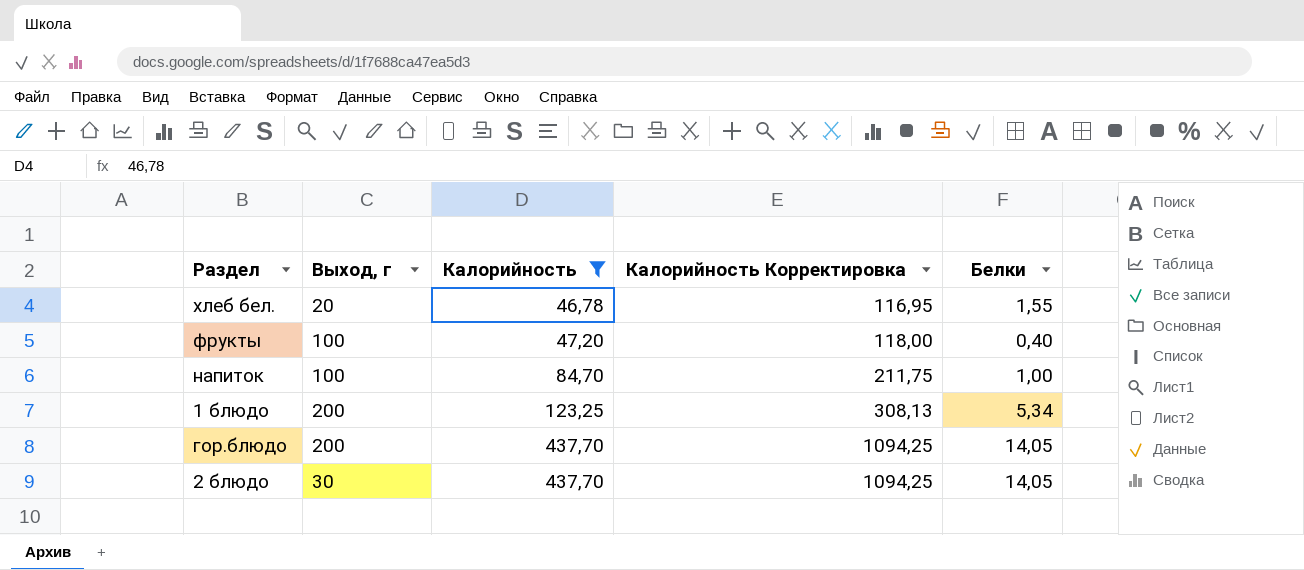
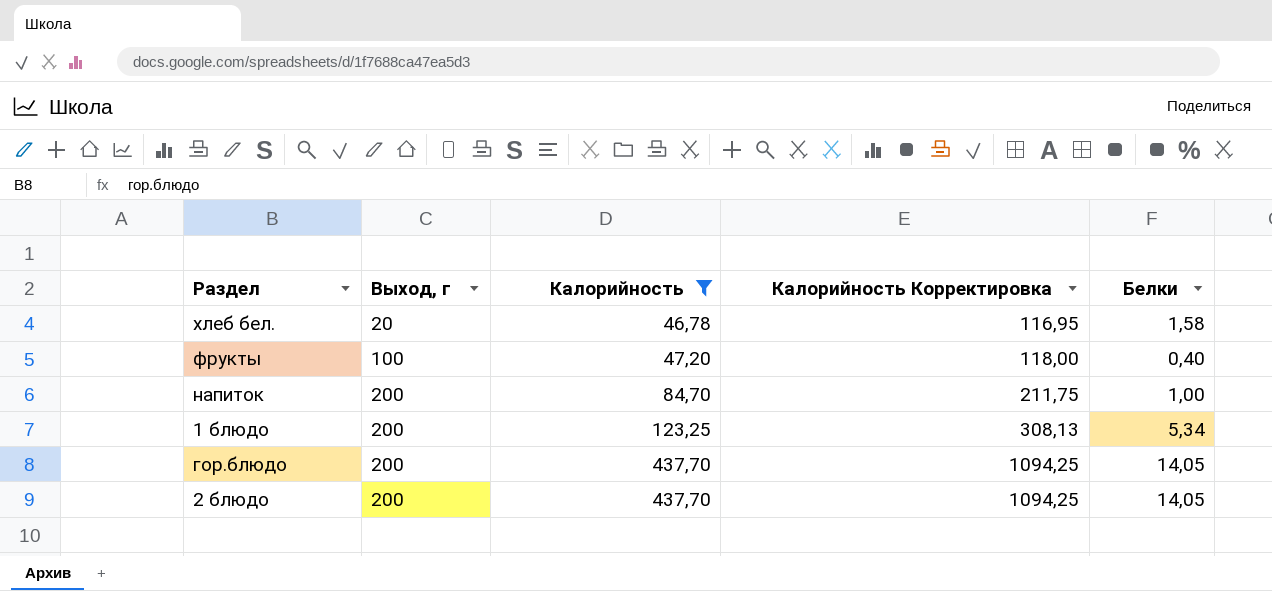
хлеб бел. | Белки: 1,55 -> 1,58
напиток | Выход, г: 100 -> 200
2 блюдо | Выход, г: 30 -> 200

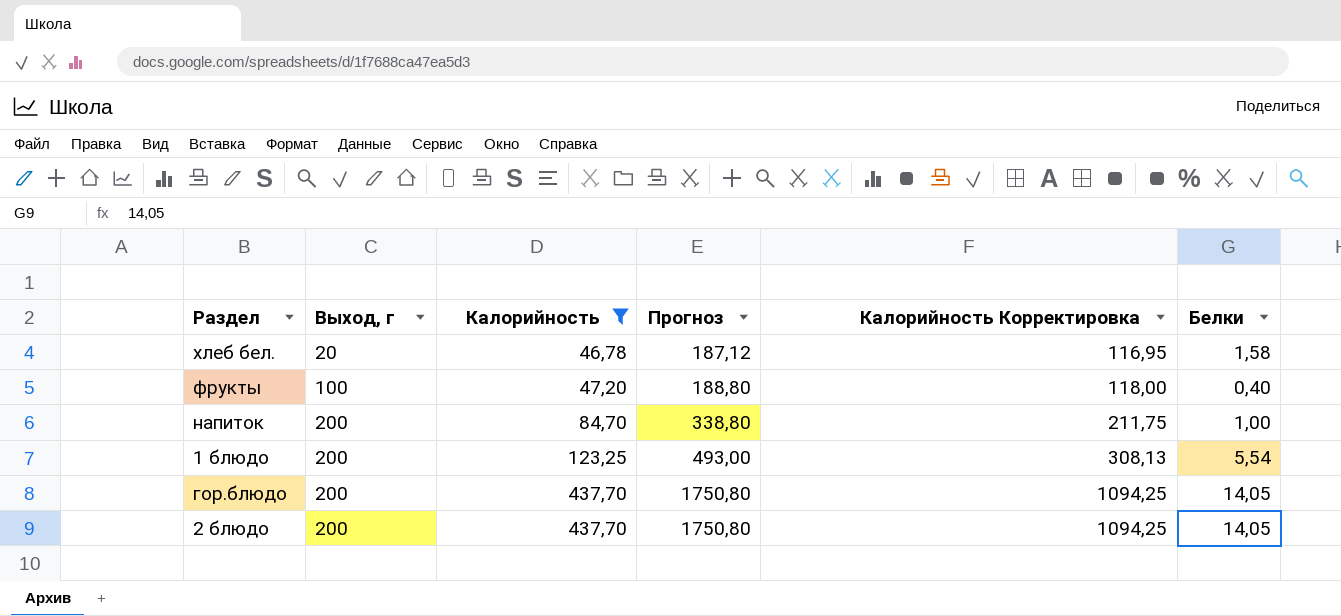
column Прогноз | formula: none -> [Калорийность] * 4
1 блюдо | Белки: 5,34 -> 5,54

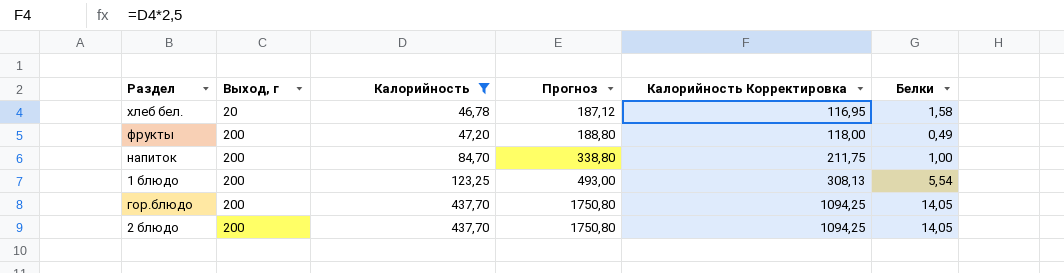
фрукты | Выход, г: 100 -> 200
фрукты | Белки: 0,40 -> 0,49

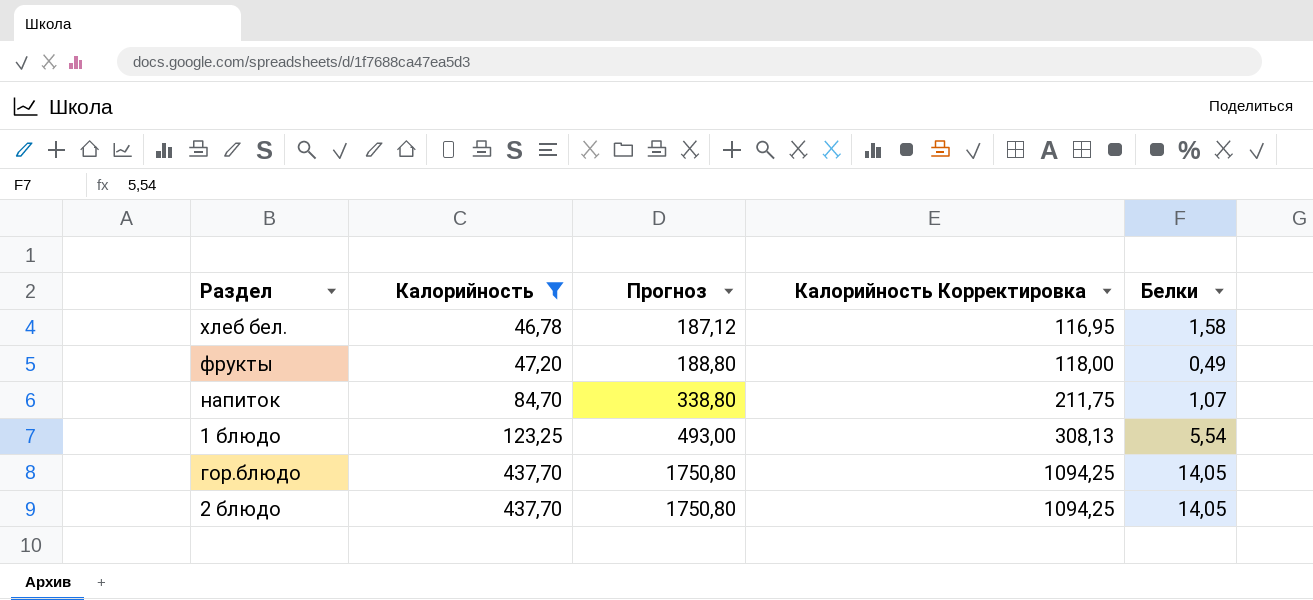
column Выход, г | position: 2 -> none
напиток | Белки: 1,00 -> 1,07

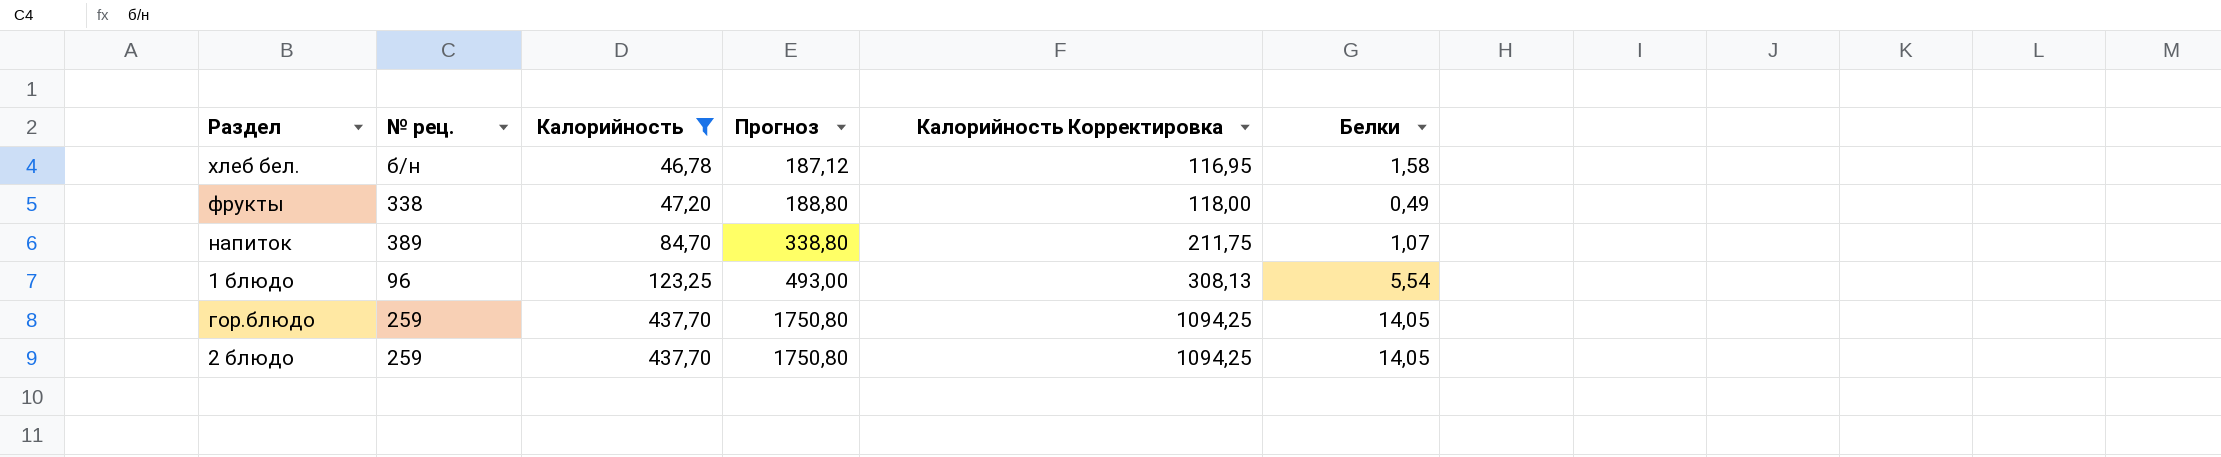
column № рец. | position: none -> 2

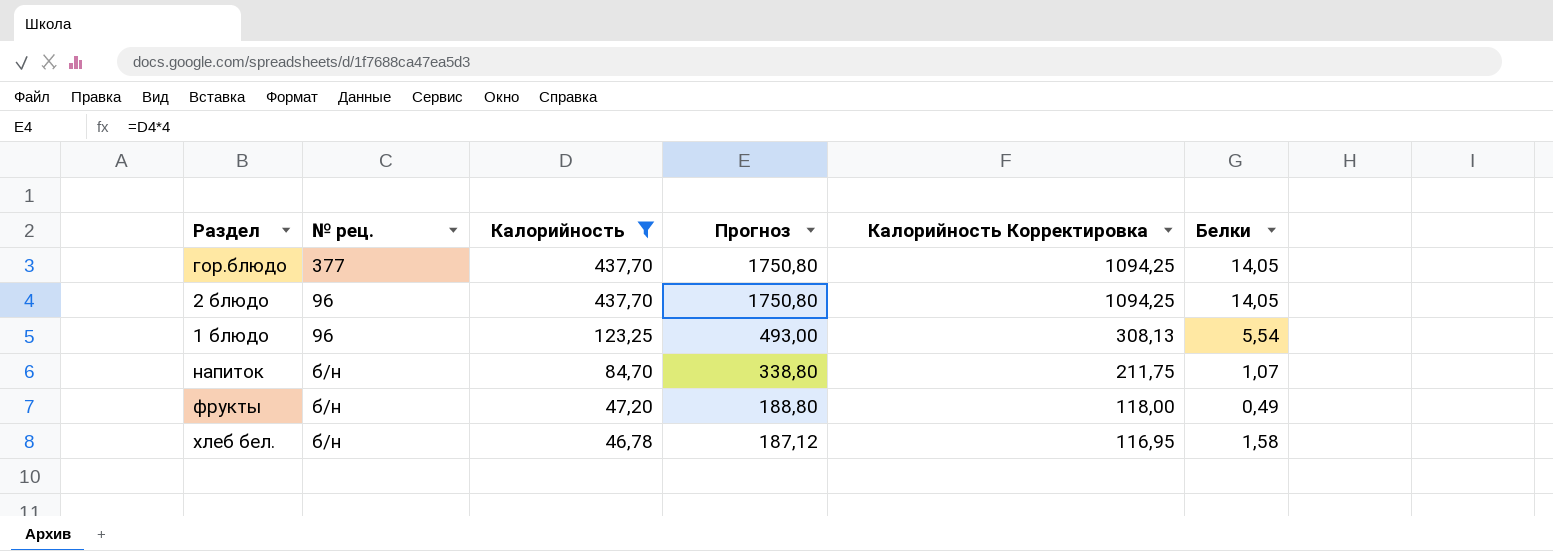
row order: Калорийность ascending -> Калорийность descending
гор.блюдо | № рец.: 259 -> 377
2 блюдо | № рец.: 259 -> 96
напиток | № рец.: 389 -> б/н
фрукты | № рец.: 338 -> б/н

